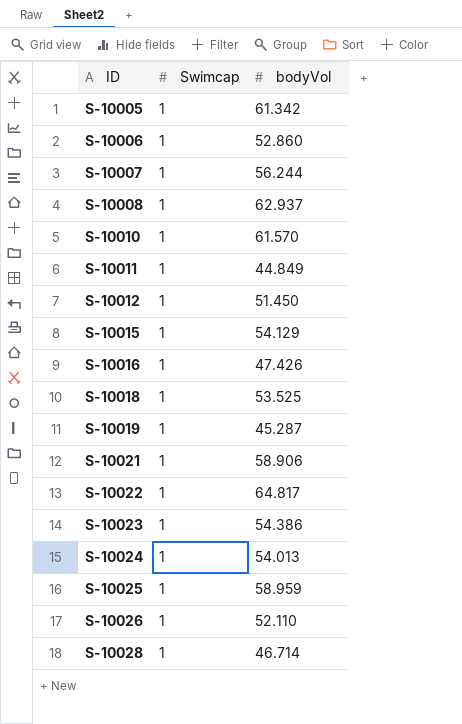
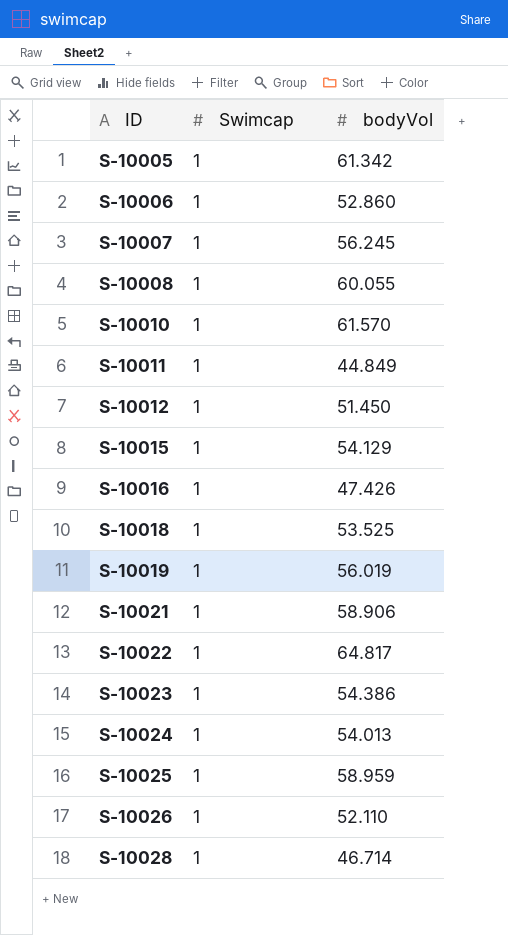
S-10007 | bodyVol: 56.244 -> 56.245
S-10008 | bodyVol: 62.937 -> 60.055
S-10019 | bodyVol: 45.287 -> 56.019

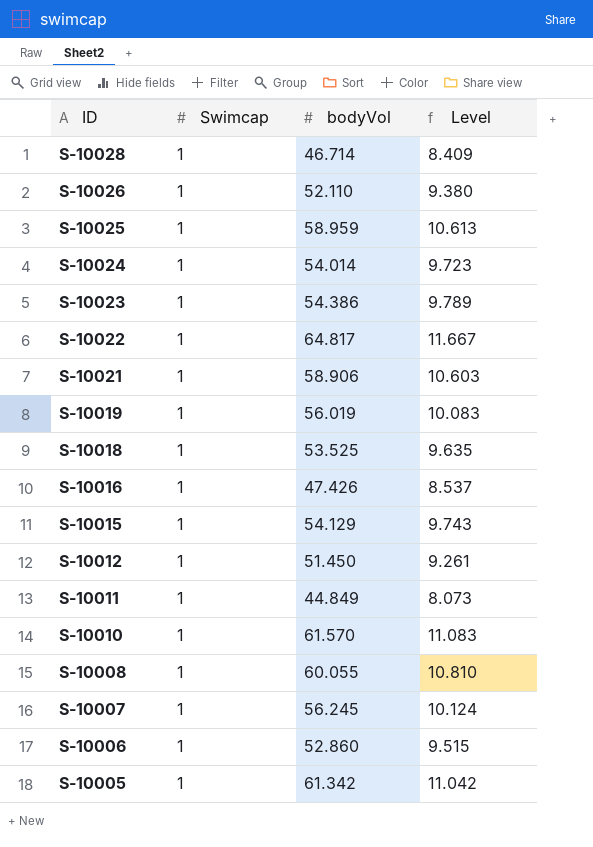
row order: ID ascending -> ID descending
column Level | formula: none -> [bodyVol] * 0.18
S-10024 | bodyVol: 54.013 -> 54.014

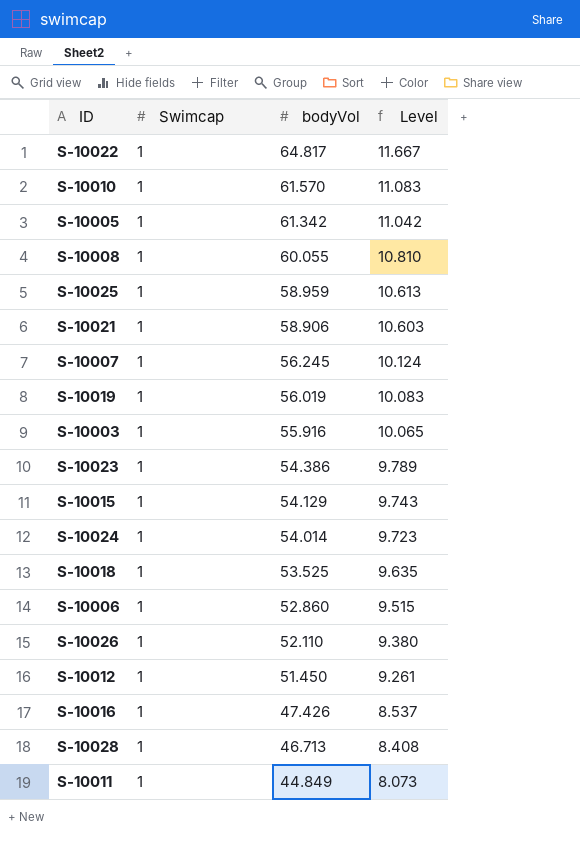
row order: ID descending -> bodyVol descending
row S-10003: none -> 1 | 55.916 | 10.065
S-10028 | bodyVol: 46.714 -> 46.713
S-10028 | Level: 8.409 -> 8.408

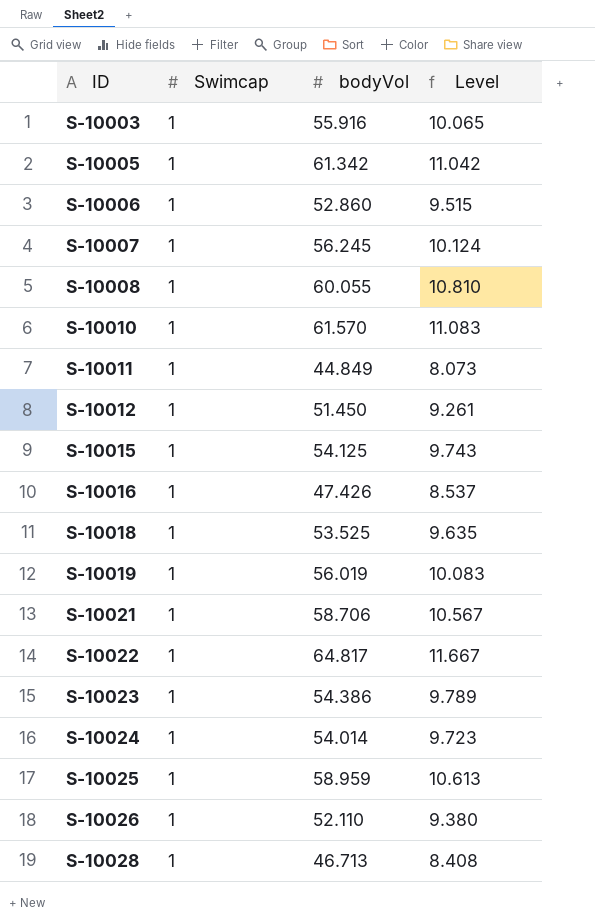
row order: bodyVol descending -> ID ascending
S-10015 | bodyVol: 54.129 -> 54.125
S-10021 | bodyVol: 58.906 -> 58.706
S-10021 | Level: 10.603 -> 10.567

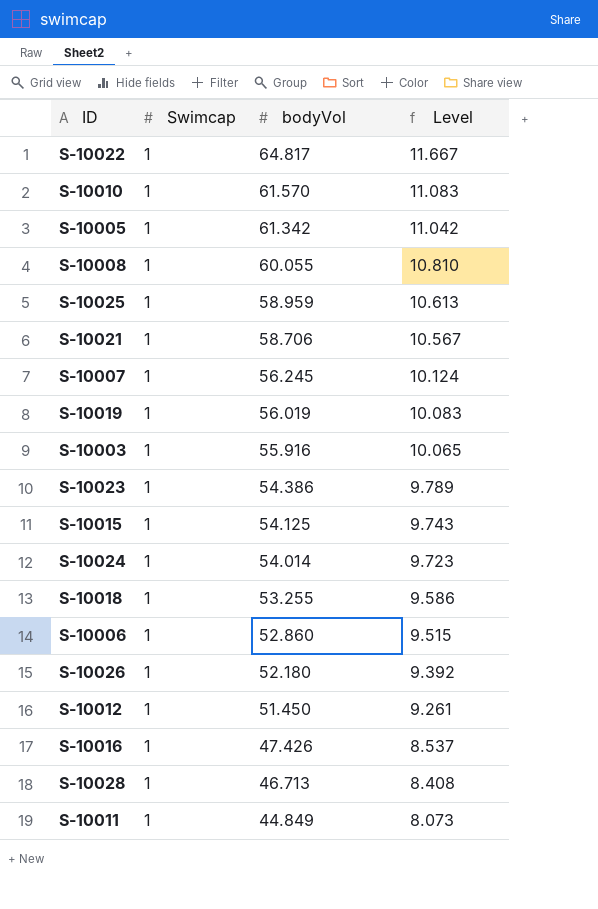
row order: ID ascending -> bodyVol descending
S-10018 | bodyVol: 53.525 -> 53.255
S-10018 | Level: 9.635 -> 9.586
S-10026 | bodyVol: 52.110 -> 52.180
S-10026 | Level: 9.380 -> 9.392

